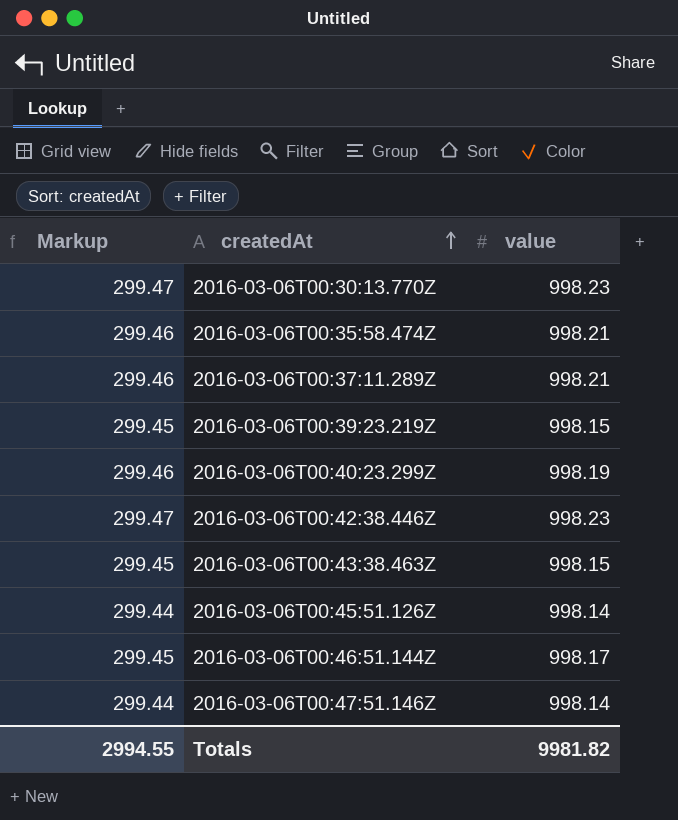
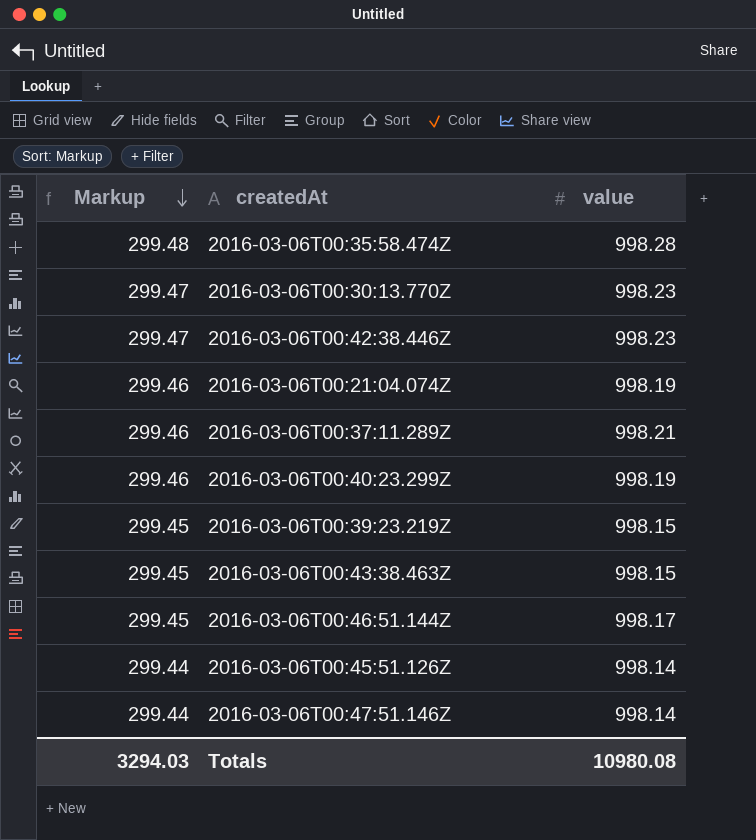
row order: createdAt ascending -> Markup descending
2016-03-06T00:35:58.474Z | Markup: 299.46 -> 299.48
2016-03-06T00:35:58.474Z | value: 998.21 -> 998.28
row 2016-03-06T00:21:04.074Z: none -> 299.46 | 998.19
Totals | Markup: 2994.55 -> 3294.03
Totals | value: 9981.82 -> 10980.08

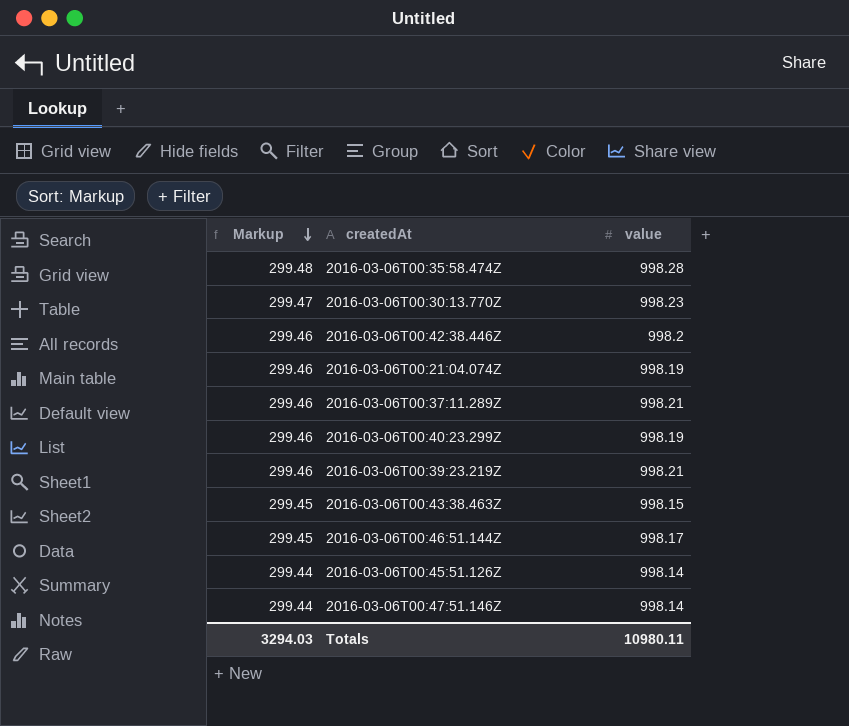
2016-03-06T00:42:38.446Z | Markup: 299.47 -> 299.46
2016-03-06T00:42:38.446Z | value: 998.23 -> 998.2
2016-03-06T00:39:23.219Z | Markup: 299.45 -> 299.46
2016-03-06T00:39:23.219Z | value: 998.15 -> 998.21
Totals | value: 10980.08 -> 10980.11

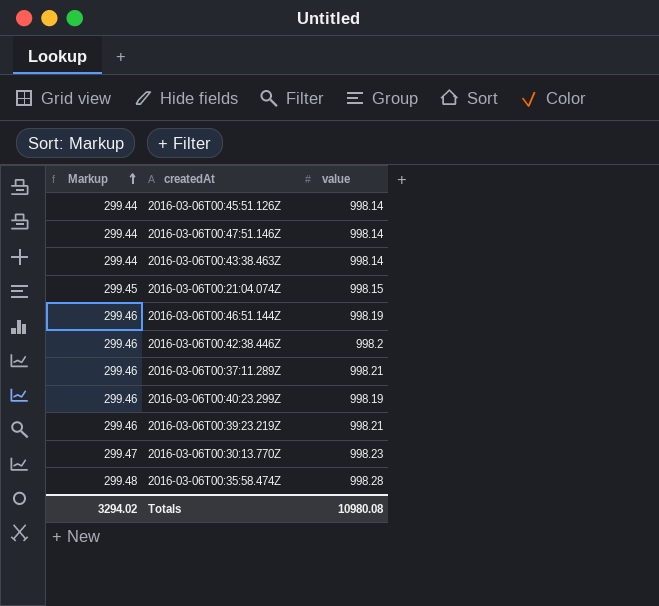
row order: Markup descending -> Markup ascending
2016-03-06T00:43:38.463Z | Markup: 299.45 -> 299.44
2016-03-06T00:43:38.463Z | value: 998.15 -> 998.14
2016-03-06T00:21:04.074Z | Markup: 299.46 -> 299.45
2016-03-06T00:21:04.074Z | value: 998.19 -> 998.15
2016-03-06T00:46:51.144Z | Markup: 299.45 -> 299.46
2016-03-06T00:46:51.144Z | value: 998.17 -> 998.19
Totals | Markup: 3294.03 -> 3294.02
Totals | value: 10980.11 -> 10980.08

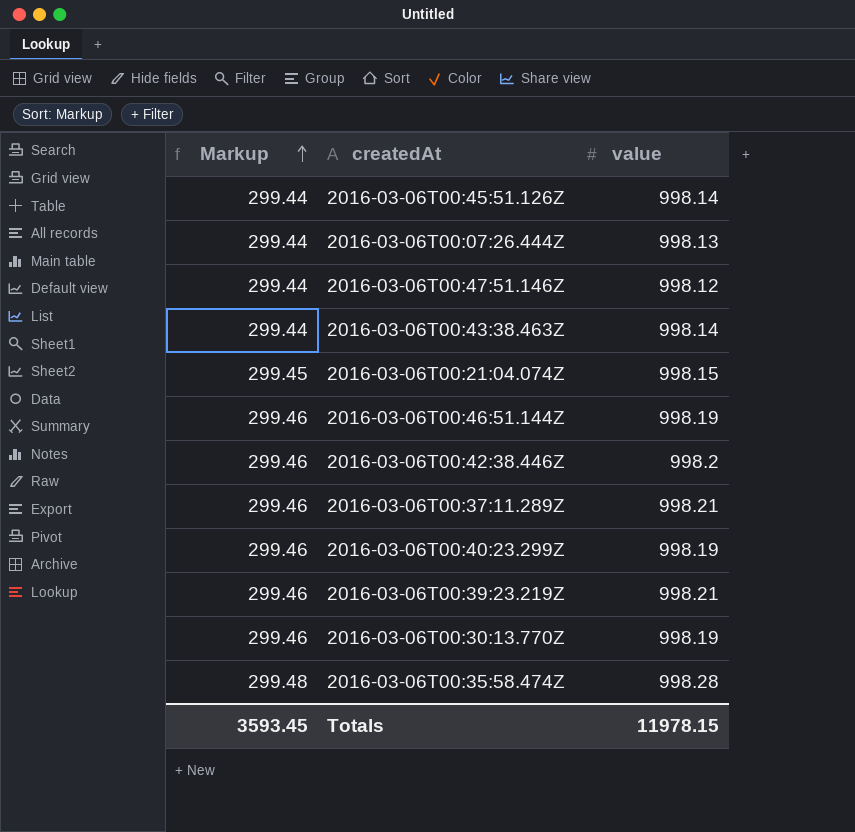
row 2016-03-06T00:07:26.444Z: none -> 299.44 | 998.13
2016-03-06T00:47:51.146Z | value: 998.14 -> 998.12
2016-03-06T00:30:13.770Z | Markup: 299.47 -> 299.46
2016-03-06T00:30:13.770Z | value: 998.23 -> 998.19
Totals | Markup: 3294.02 -> 3593.45
Totals | value: 10980.08 -> 11978.15

